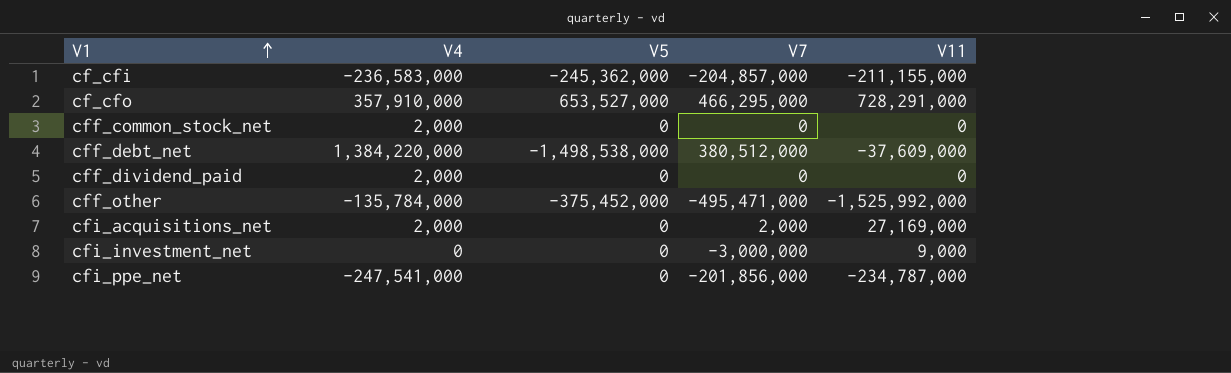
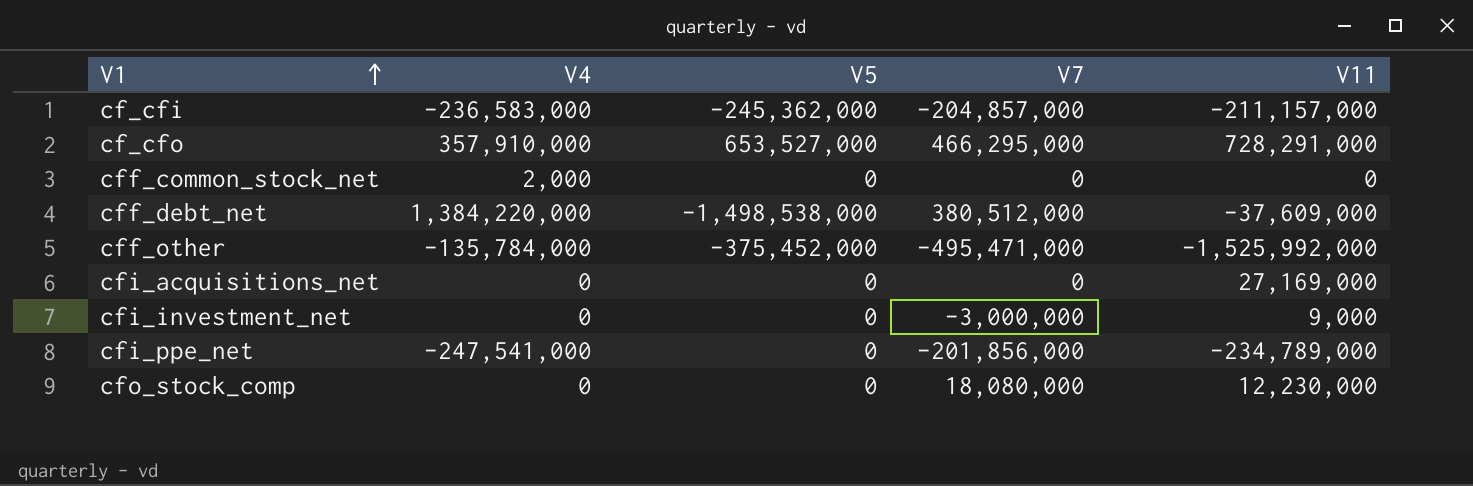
row cff_dividend_paid: 2,000 | 0 | 0 | 0 -> none
cf_cfi | V11: -211,155,000 -> -211,157,000
cfi_acquisitions_net | V4: 2,000 -> 0
cfi_acquisitions_net | V7: 2,000 -> 0
cfi_ppe_net | V11: -234,787,000 -> -234,789,000
row cfo_stock_comp: none -> 0 | 0 | 18,080,000 | 12,230,000

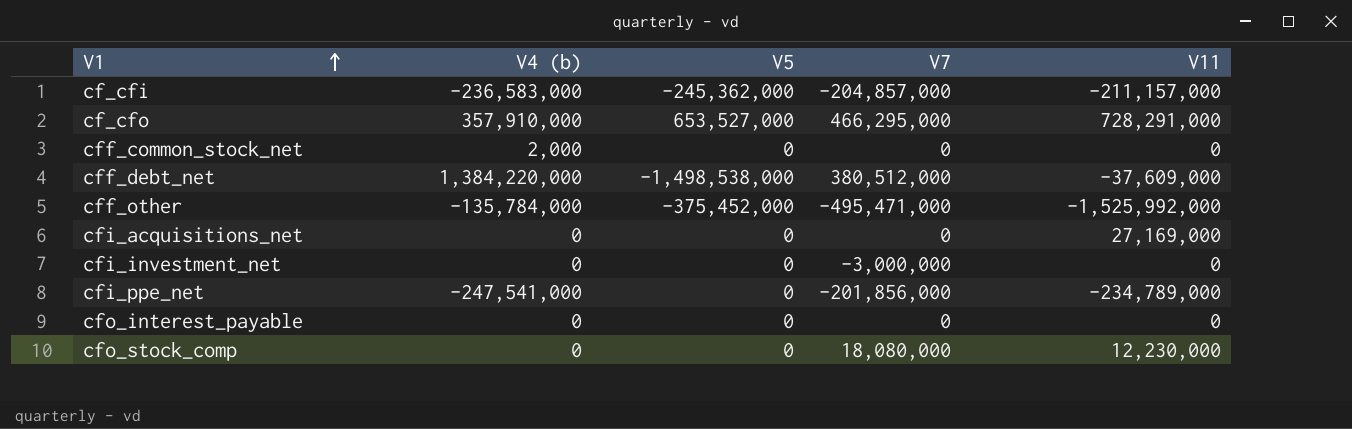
column name: V4 -> V4 (b)
cfi_investment_net | V11: 9,000 -> 0
row cfo_interest_payable: none -> 0 | 0 | 0 | 0

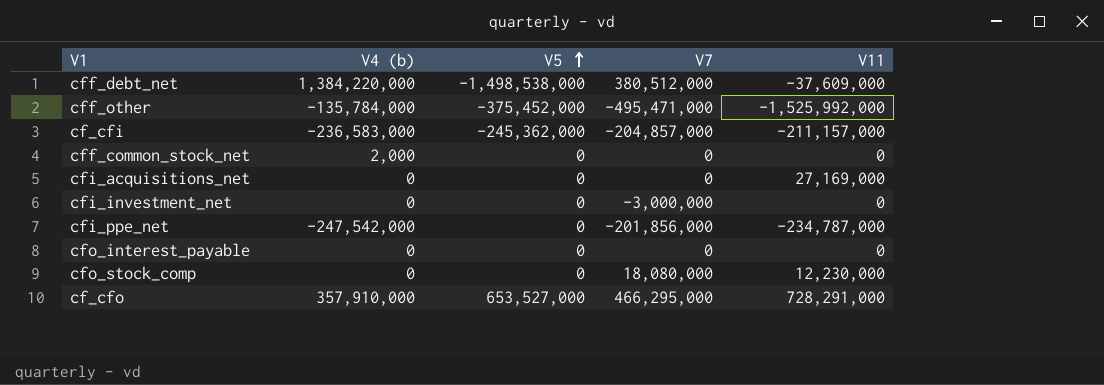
row order: V1 ascending -> V5 ascending
cfi_ppe_net | V4 (b): -247,541,000 -> -247,542,000
cfi_ppe_net | V11: -234,789,000 -> -234,787,000

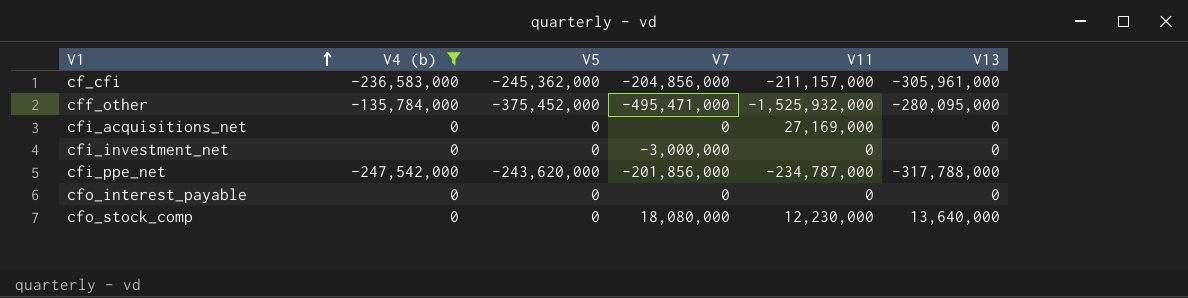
filter: none -> V4 (b) <= 0
row order: V5 ascending -> V1 ascending
column V13 | position: none -> 6
cf_cfi | V7: -204,857,000 -> -204,856,000
cff_other | V11: -1,525,992,000 -> -1,525,932,000
cfi_ppe_net | V5: 0 -> -243,620,000

